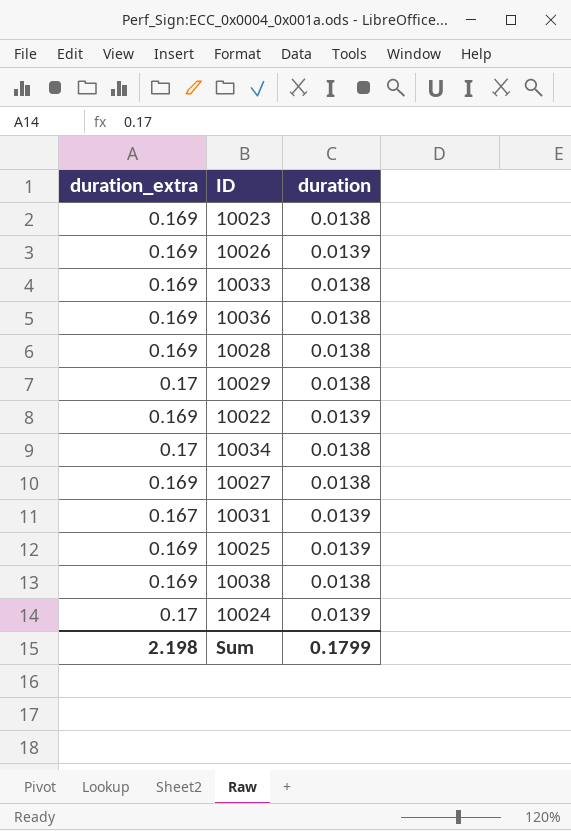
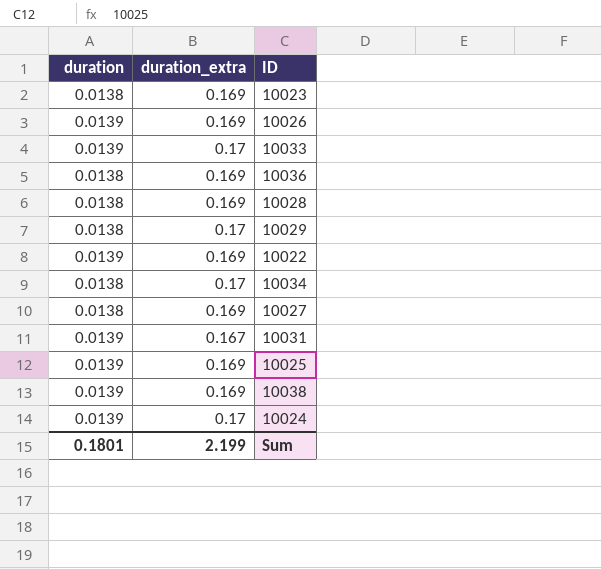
column duration | position: 3 -> 1
10033 | duration: 0.0138 -> 0.0139
10033 | duration_extra: 0.169 -> 0.17
10038 | duration: 0.0138 -> 0.0139
Sum | duration: 0.1799 -> 0.1801
Sum | duration_extra: 2.198 -> 2.199

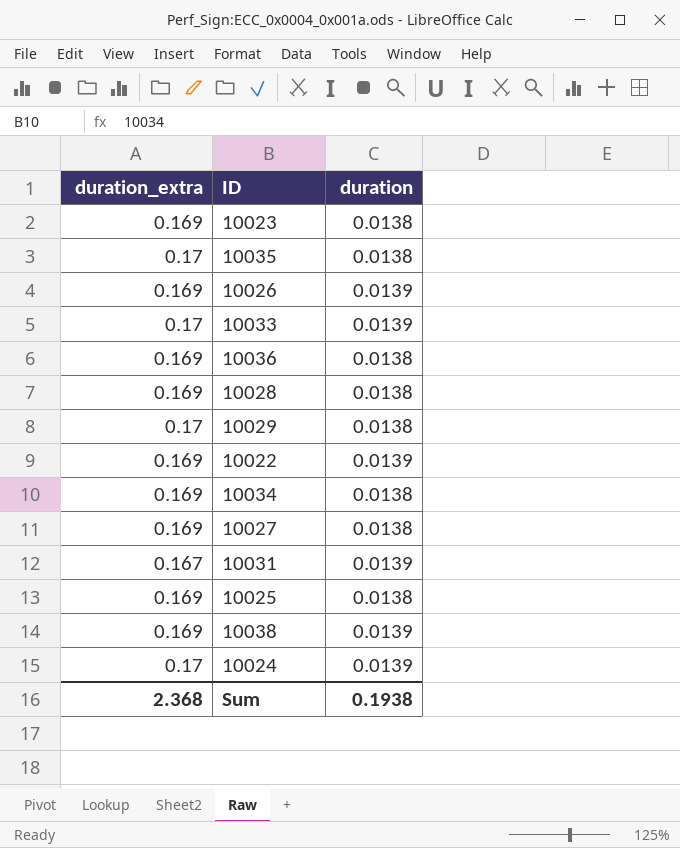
column duration | position: 1 -> 3
row 10035: none -> 0.17 | 0.0138
10034 | duration_extra: 0.17 -> 0.169
10025 | duration: 0.0139 -> 0.0138
Sum | duration_extra: 2.199 -> 2.368
Sum | duration: 0.1801 -> 0.1938

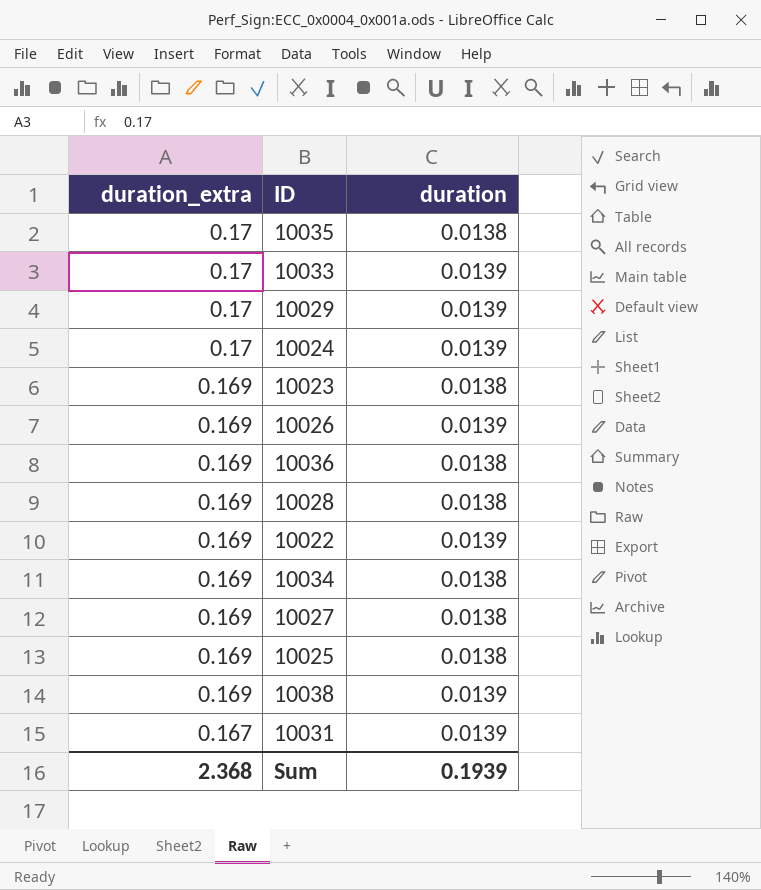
row order: none -> duration_extra descending
10029 | duration: 0.0138 -> 0.0139
Sum | duration: 0.1938 -> 0.1939

